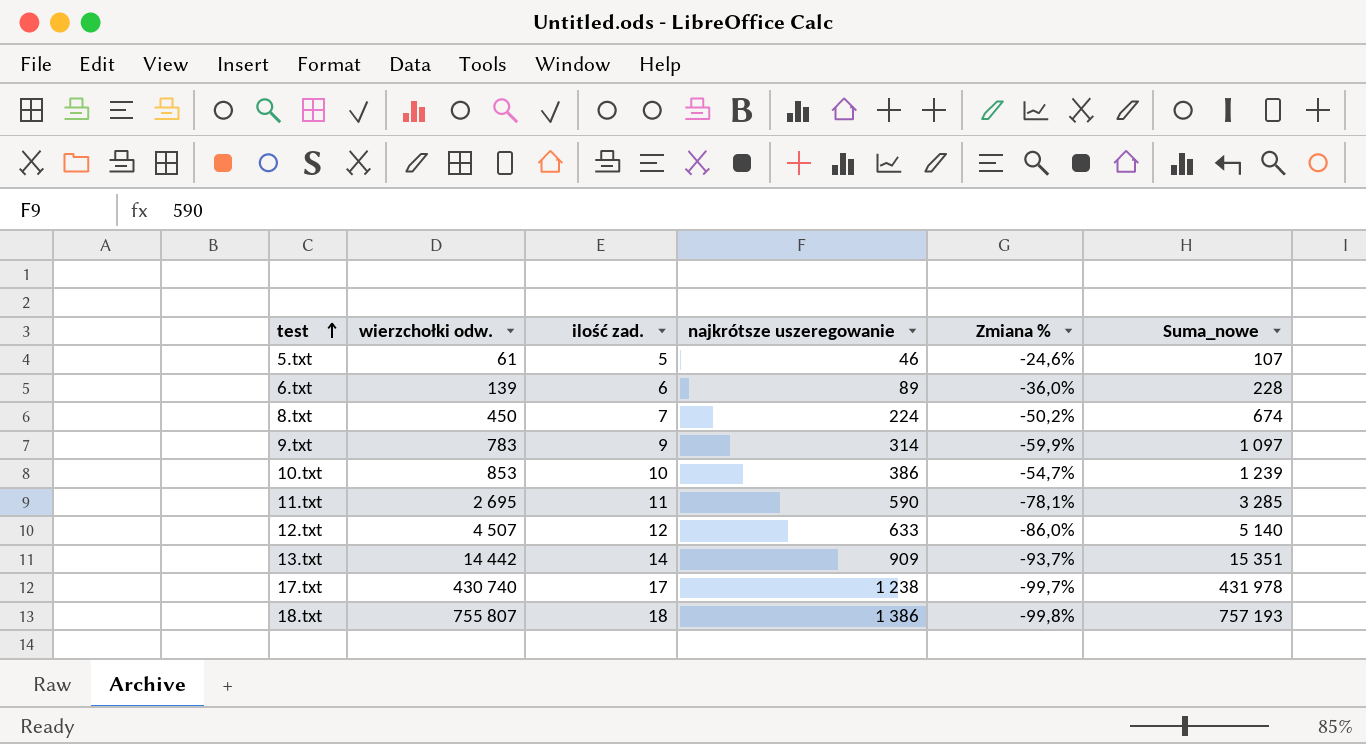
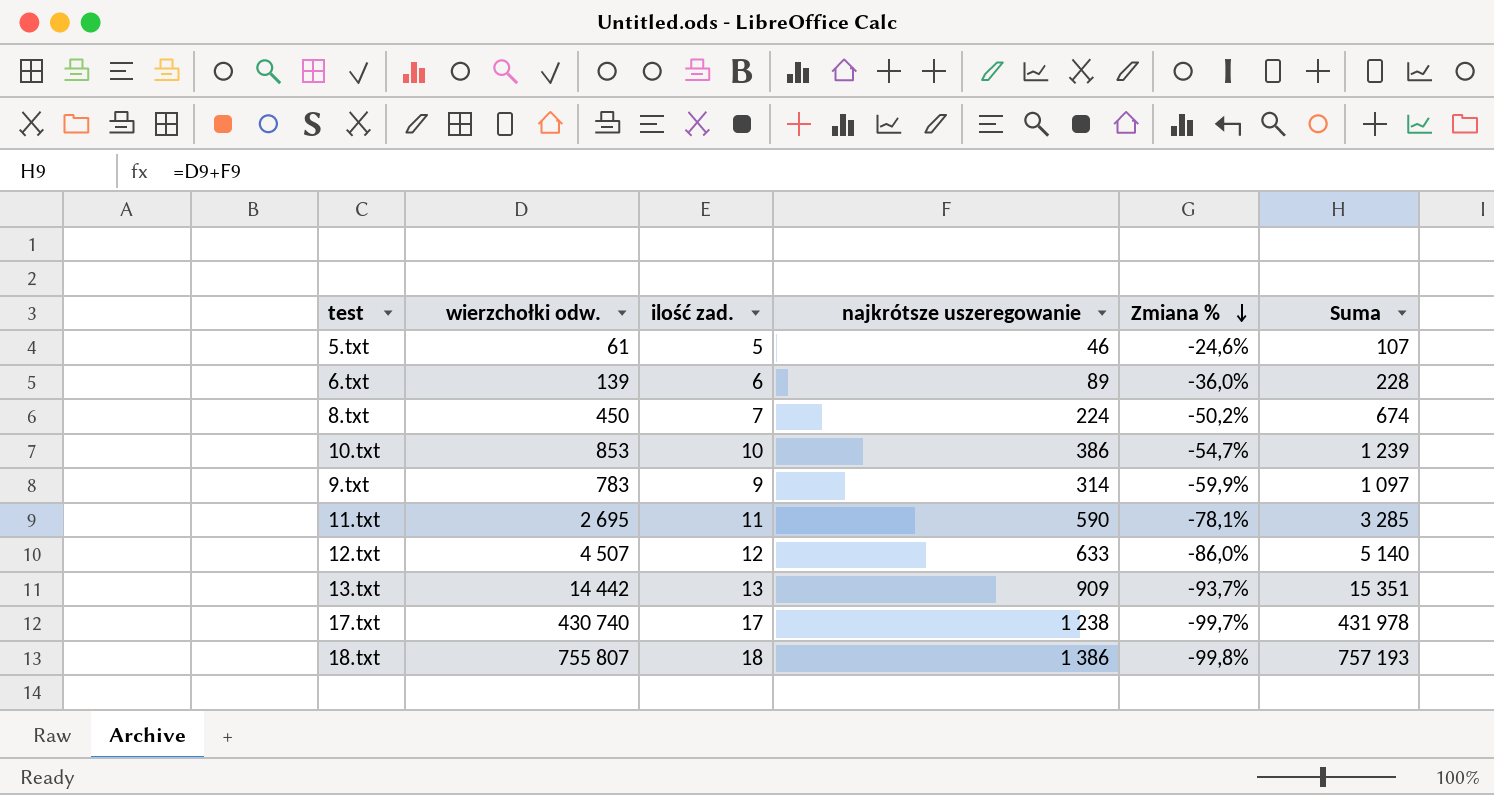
row order: test ascending -> Zmiana % descending
column name: Suma_nowe -> Suma
13.txt | ilość zad.: 14 -> 13

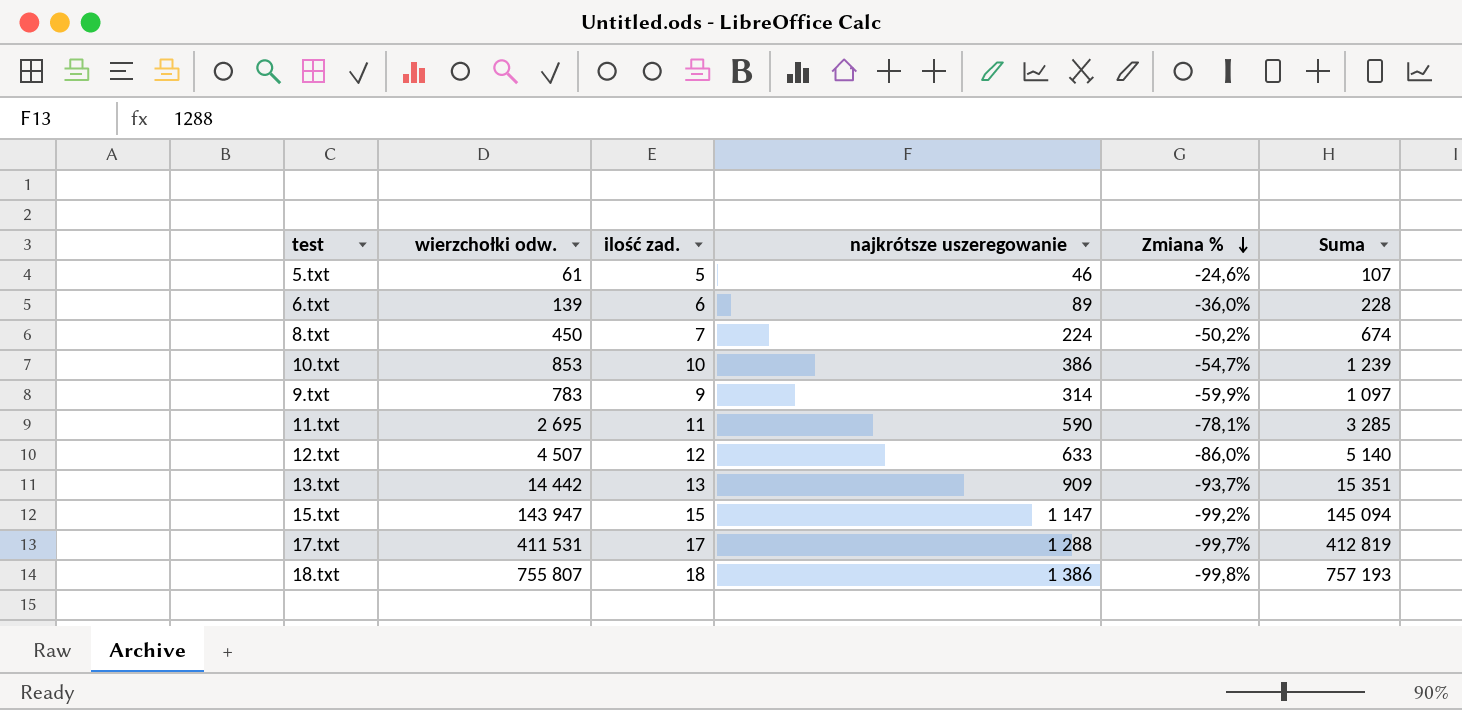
row 15.txt: none -> 143 947 | 15 | 1 147 | -99,2% | 145 094
17.txt | wierzchołki odw.: 430 740 -> 411 531
17.txt | najkrótsze uszeregowanie: 1 238 -> 1 288
17.txt | Suma: 431 978 -> 412 819

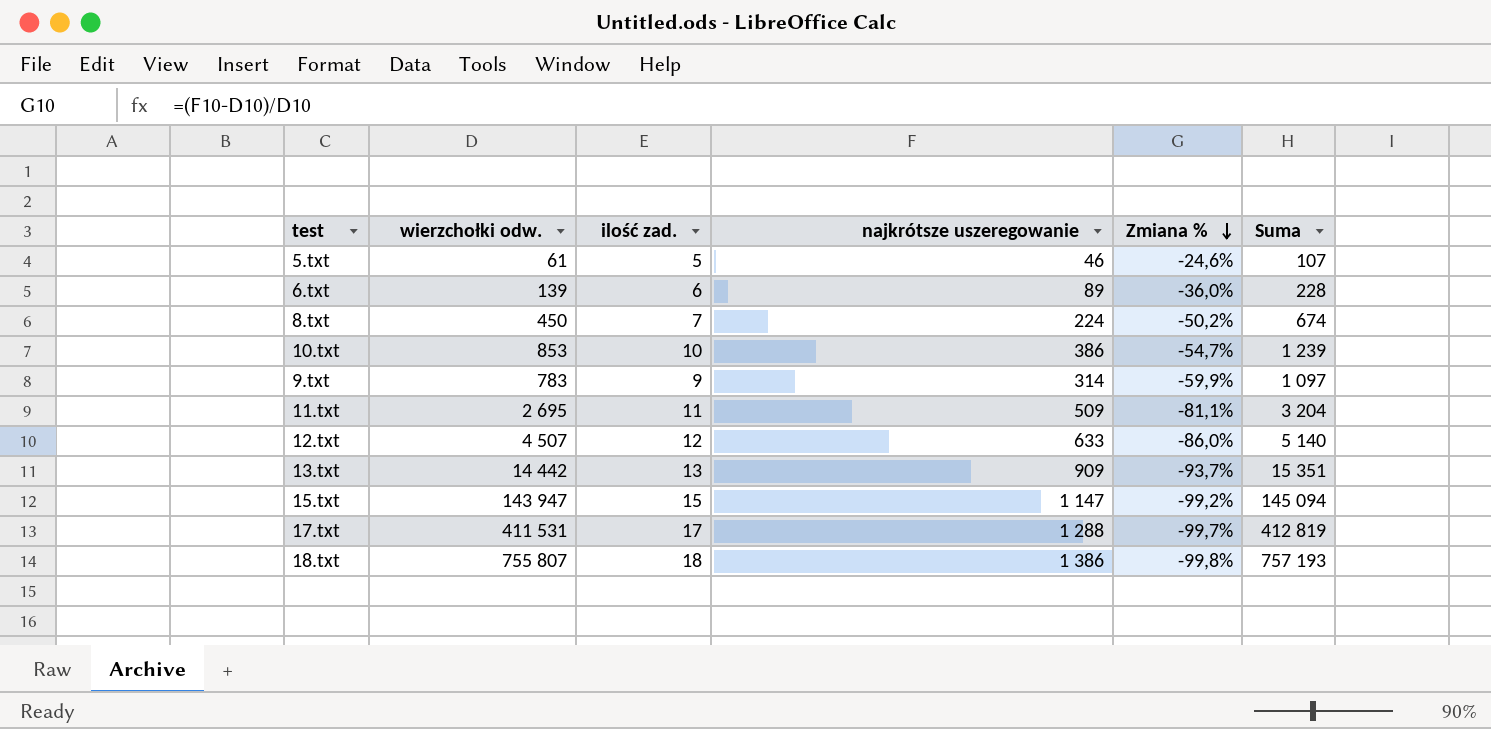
11.txt | najkrótsze uszeregowanie: 590 -> 509
11.txt | Zmiana %: -78,1% -> -81,1%
11.txt | Suma: 3 285 -> 3 204

